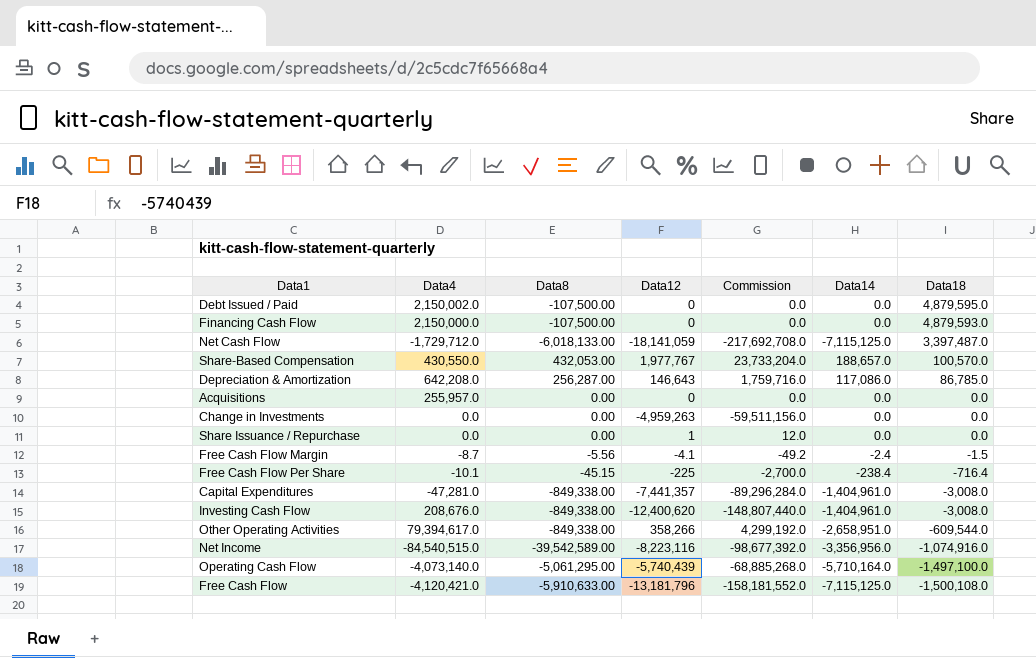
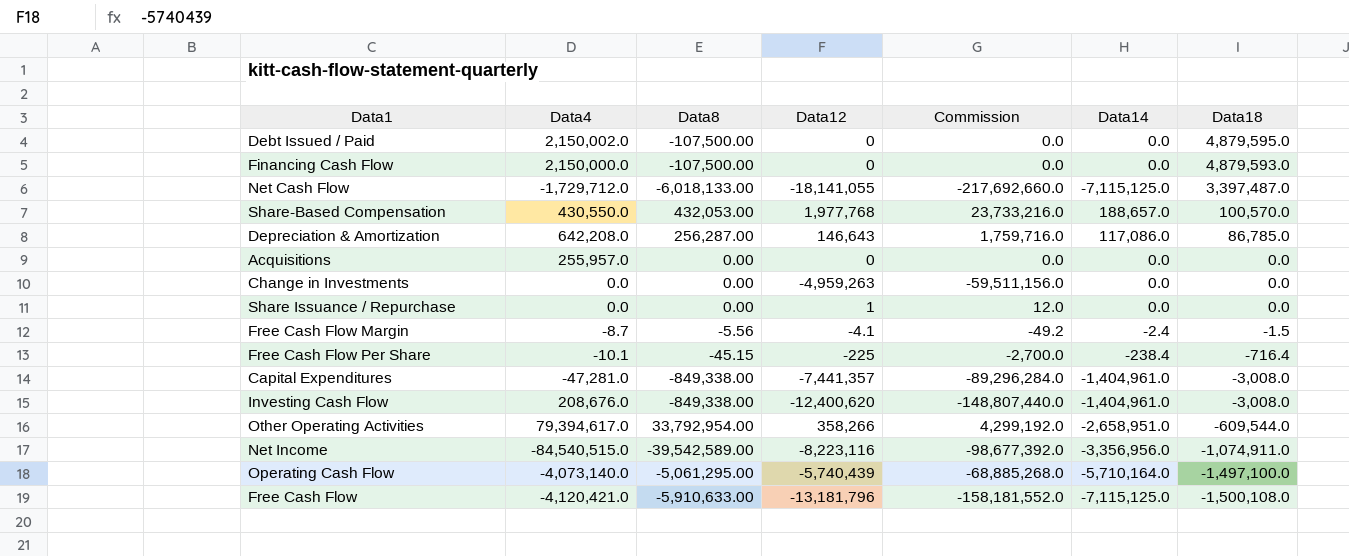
Net Cash Flow | Data12: -18,141,059 -> -18,141,055
Net Cash Flow | Commission: -217,692,708.0 -> -217,692,660.0
Share-Based Compensation | Data12: 1,977,767 -> 1,977,768
Share-Based Compensation | Commission: 23,733,204.0 -> 23,733,216.0
Other Operating Activities | Data8: -849,338.00 -> 33,792,954.00
Net Income | Data18: -1,074,916.0 -> -1,074,911.0

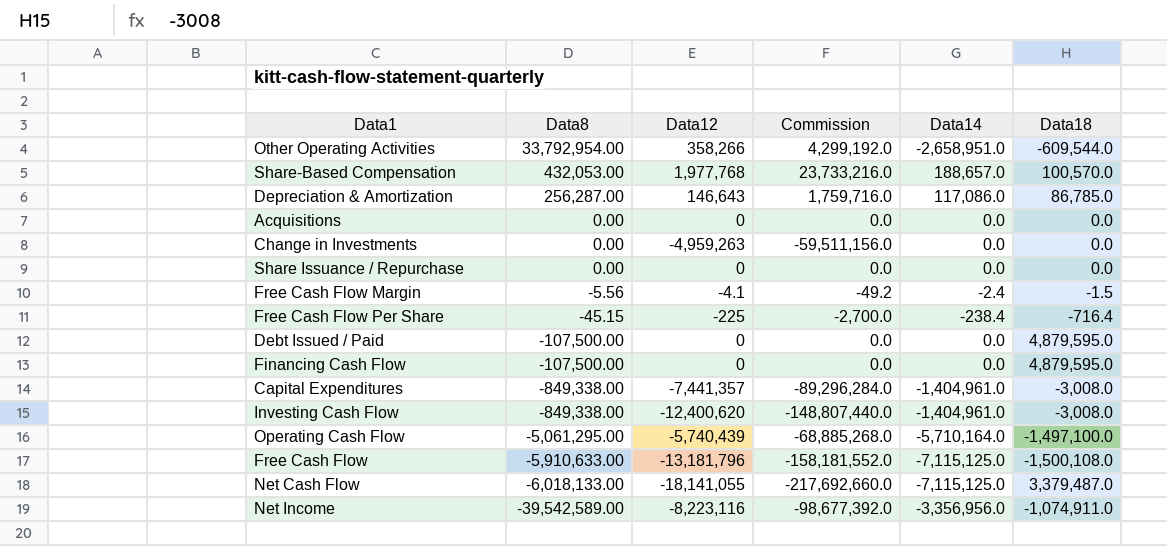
row order: Data18 descending -> Data8 descending
column Data4 | position: 2 -> none
Share Issuance / Repurchase | Data12: 1 -> 0
Share Issuance / Repurchase | Commission: 12.0 -> 0.0
Financing Cash Flow | Data18: 4,879,593.0 -> 4,879,595.0
Net Cash Flow | Data18: 3,397,487.0 -> 3,379,487.0

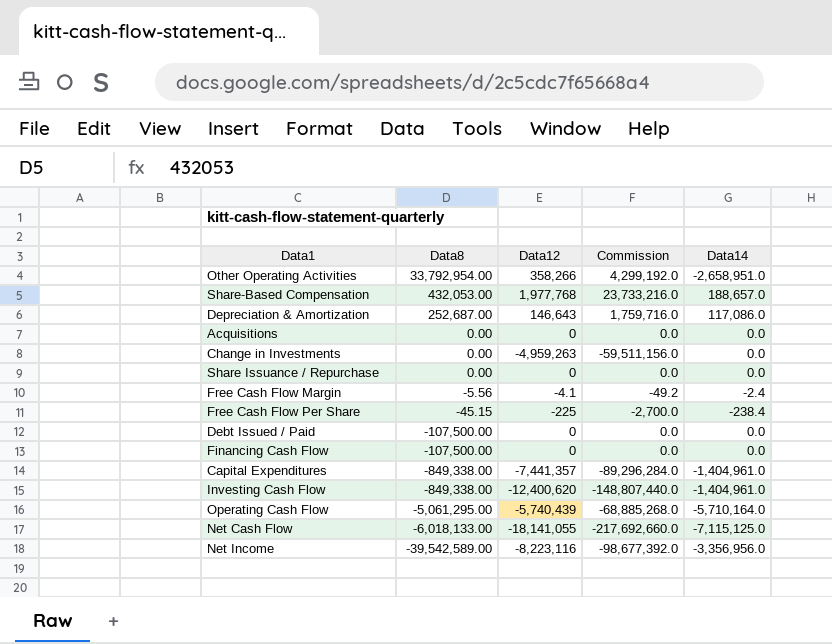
column Data18 | position: 6 -> none
row Free Cash Flow: -5,910,633.00 | -13,181,796 | -158,181,552.0 | -7,115,125.0 | -1,500,108.0 -> none
Depreciation & Amortization | Data8: 256,287.00 -> 252,687.00

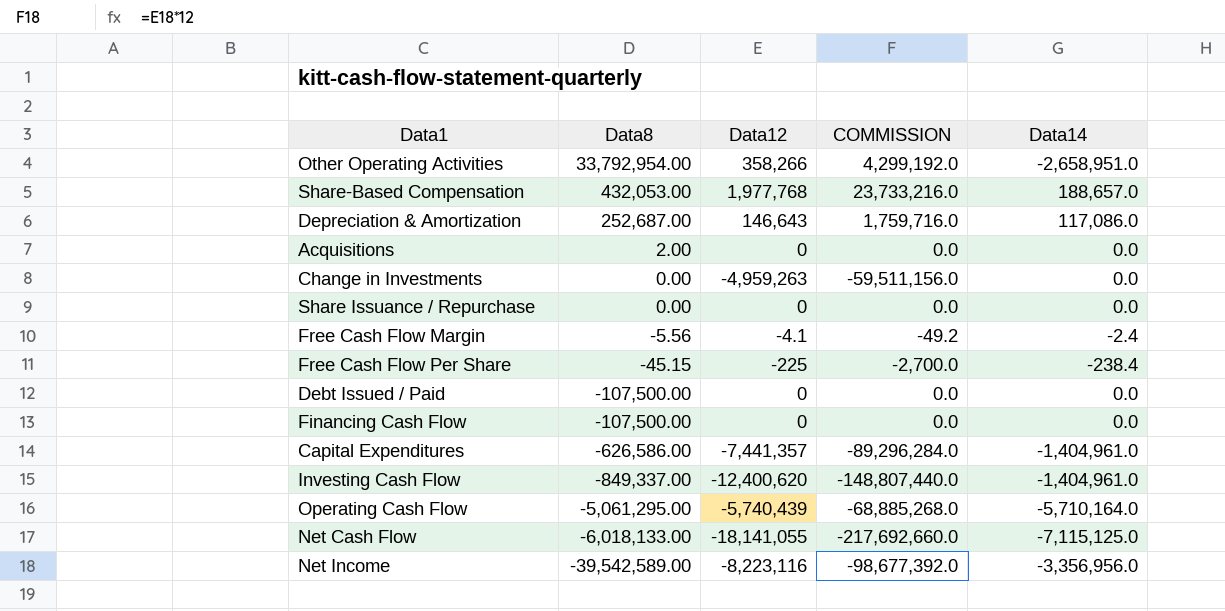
column name: Commission -> COMMISSION
Acquisitions | Data8: 0.00 -> 2.00
Capital Expenditures | Data8: -849,338.00 -> -626,586.00
Investing Cash Flow | Data8: -849,338.00 -> -849,337.00

